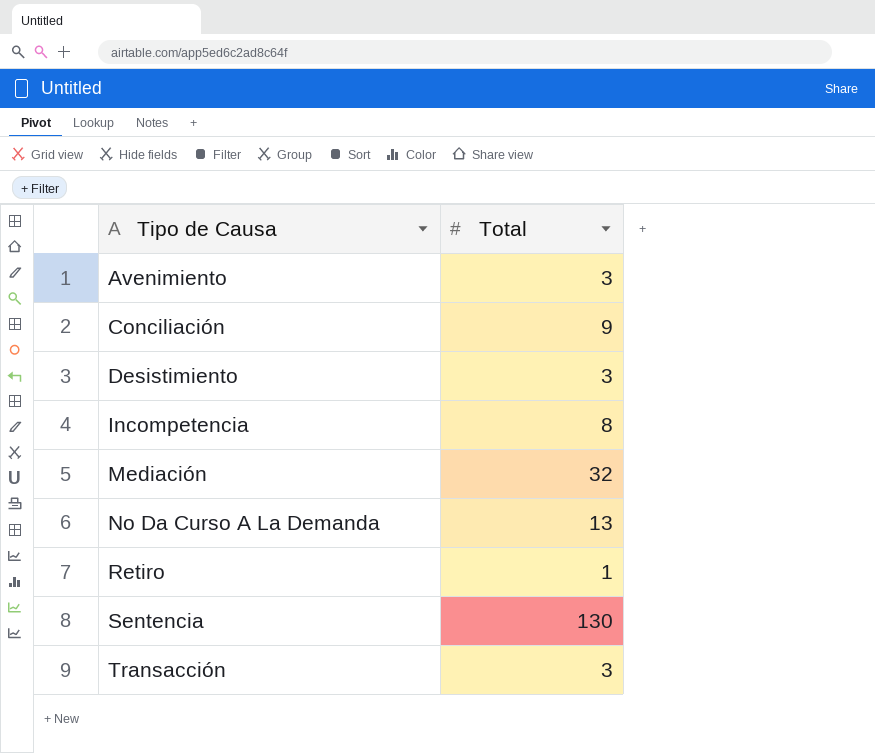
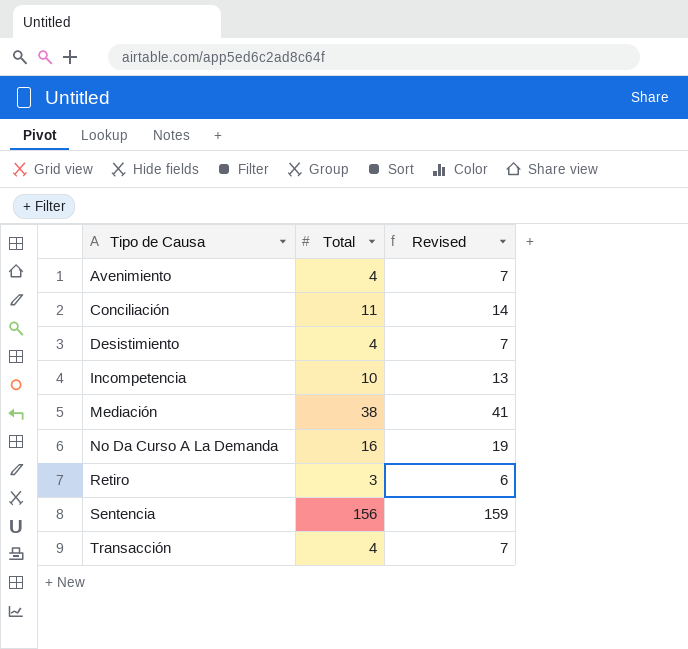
column Revised | formula: none -> [Total] + 3
Avenimiento | Total: 3 -> 4
Conciliación | Total: 9 -> 11
Desistimiento | Total: 3 -> 4
Incompetencia | Total: 8 -> 10
Mediación | Total: 32 -> 38
No Da Curso A La Demanda | Total: 13 -> 16
Retiro | Total: 1 -> 3
Sentencia | Total: 130 -> 156
Transacción | Total: 3 -> 4

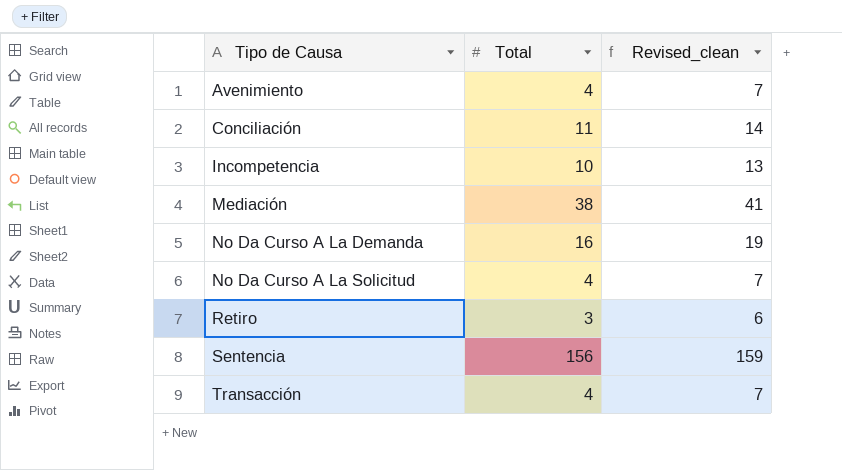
column name: Revised -> Revised_clean
row Desistimiento: 4 | 7 -> none
row No Da Curso A La Solicitud: none -> 4 | 7

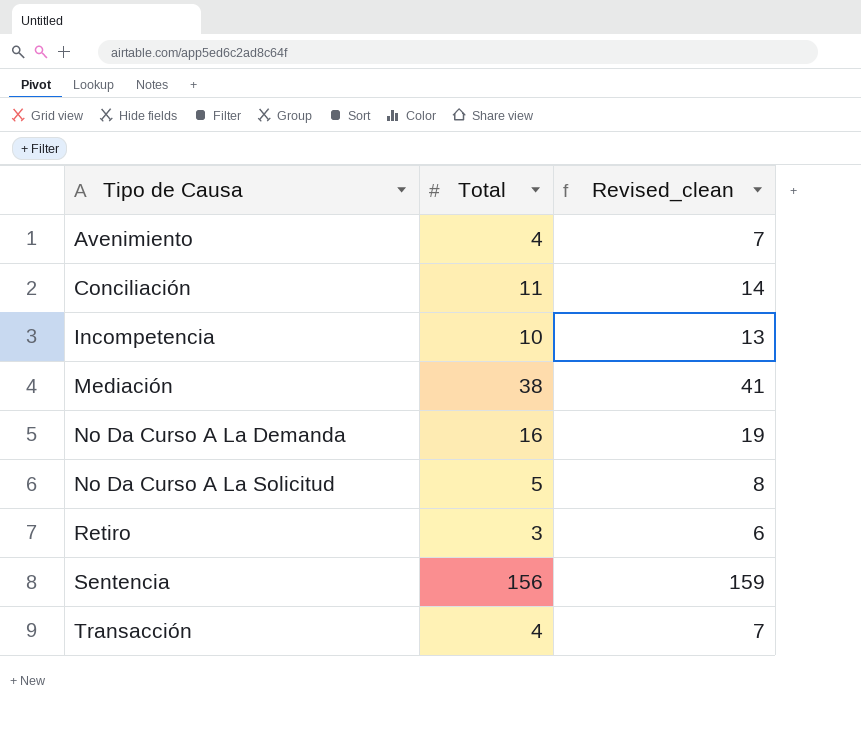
No Da Curso A La Solicitud | Total: 4 -> 5
No Da Curso A La Solicitud | Revised_clean: 7 -> 8

